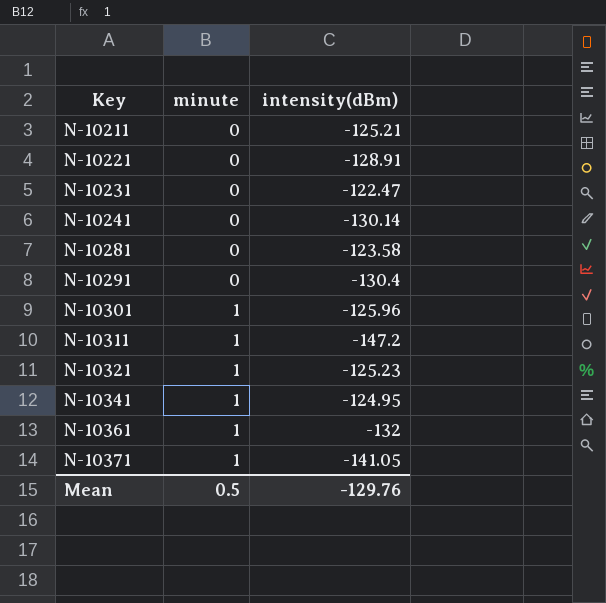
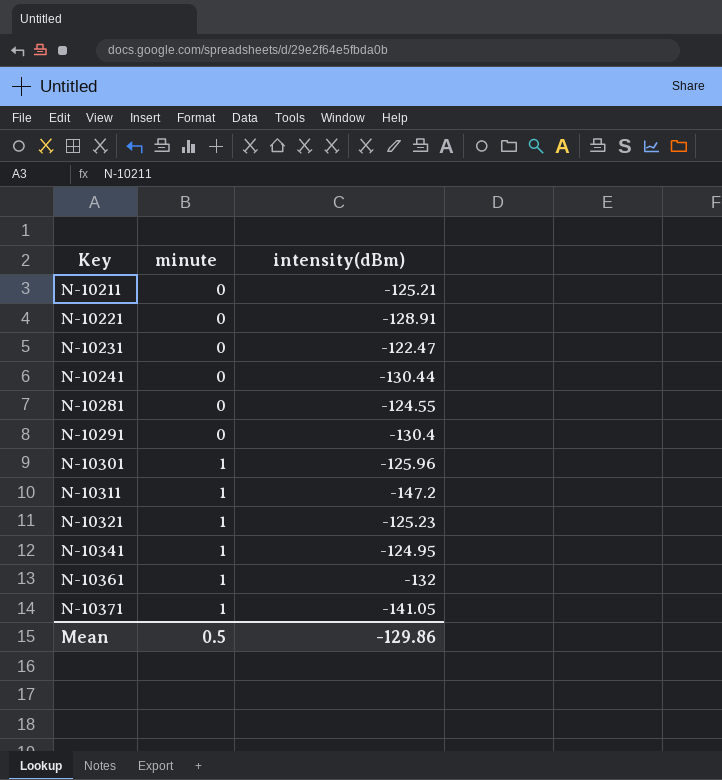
N-10241 | intensity(dBm): -130.14 -> -130.44
N-10281 | intensity(dBm): -123.58 -> -124.55
Mean | intensity(dBm): -129.76 -> -129.86

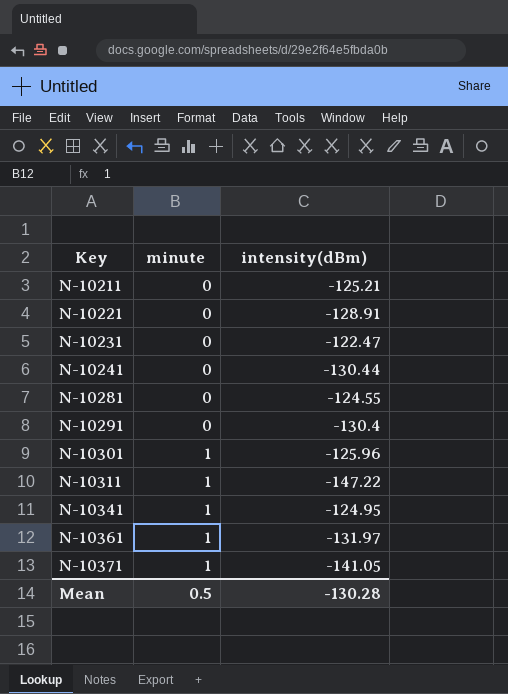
row N-10321: 1 | -125.23 -> none
N-10311 | intensity(dBm): -147.2 -> -147.22
N-10361 | intensity(dBm): -132 -> -131.97
Mean | intensity(dBm): -129.86 -> -130.28

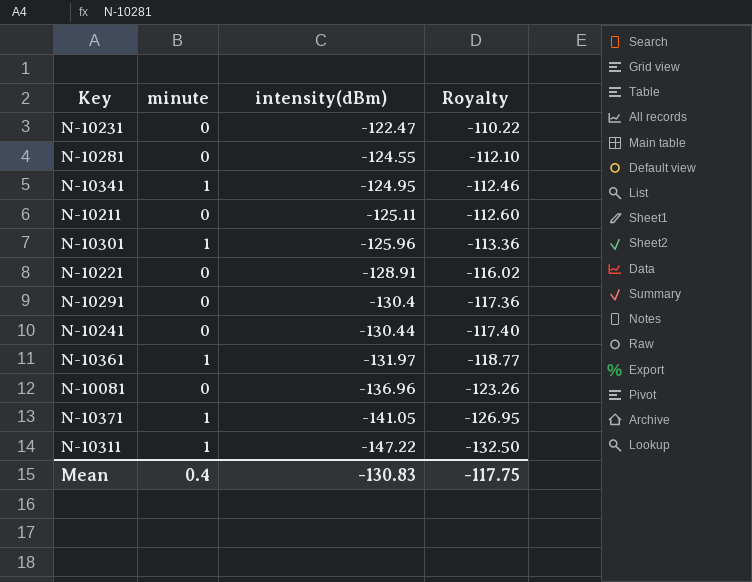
row order: Key ascending -> intensity(dBm) descending
column Royalty | formula: none -> [intensity(dBm)] * 0.9
N-10211 | intensity(dBm): -125.21 -> -125.11
row N-10081: none -> 0 | -136.96 | -123.26
Mean | minute: 0.5 -> 0.4
Mean | intensity(dBm): -130.28 -> -130.83

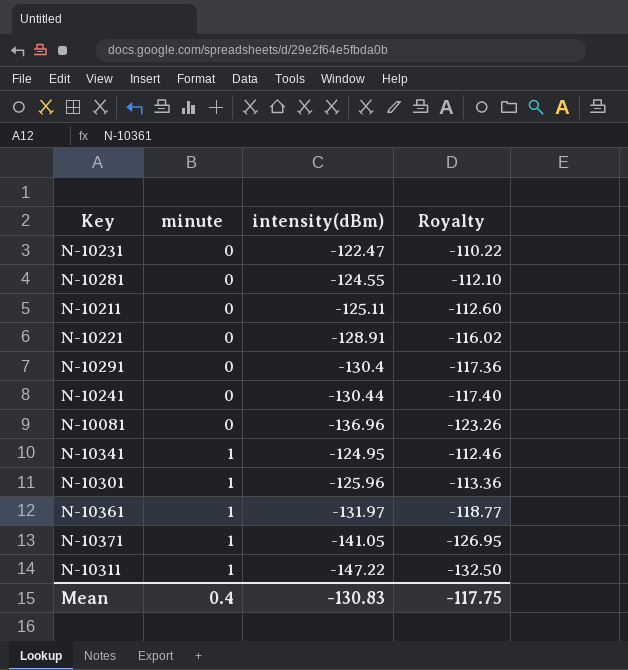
row order: intensity(dBm) descending -> minute ascending

